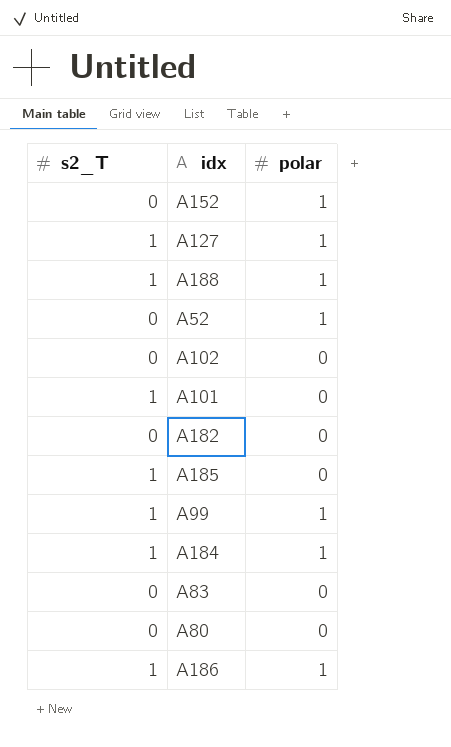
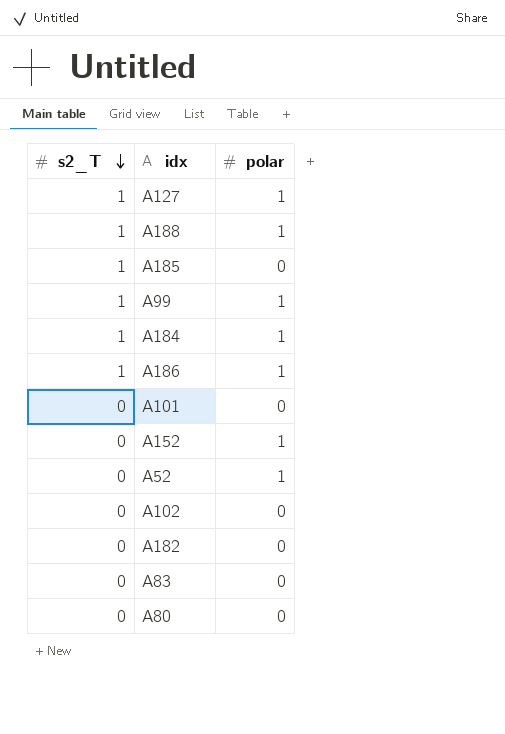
row order: none -> s2_T descending
A101 | s2_T: 1 -> 0

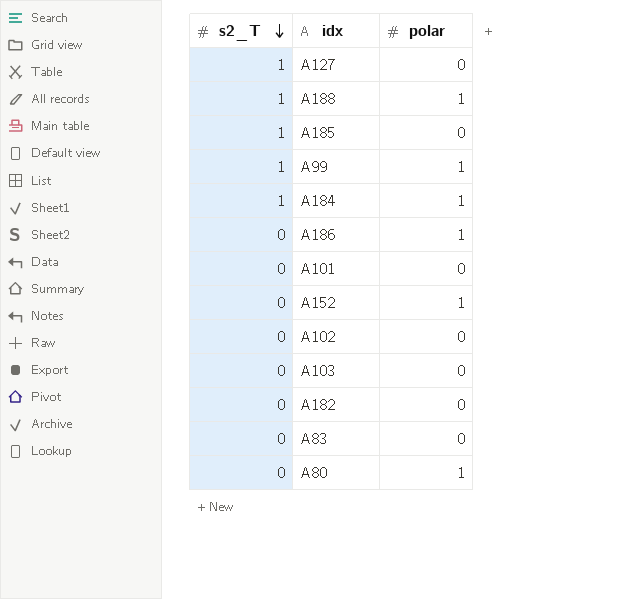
row A52: 0 | 1 -> none
A127 | polar: 1 -> 0
A186 | s2_T: 1 -> 0
row A103: none -> 0 | 0
A80 | polar: 0 -> 1

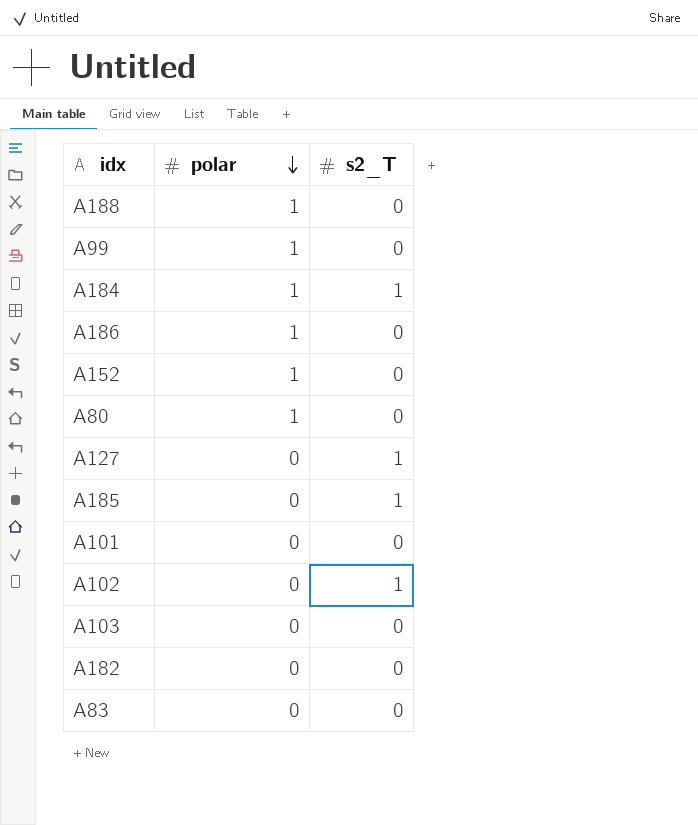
row order: s2_T descending -> polar descending
column s2_T | position: 1 -> 3
A188 | s2_T: 1 -> 0
A99 | s2_T: 1 -> 0
A102 | s2_T: 0 -> 1

